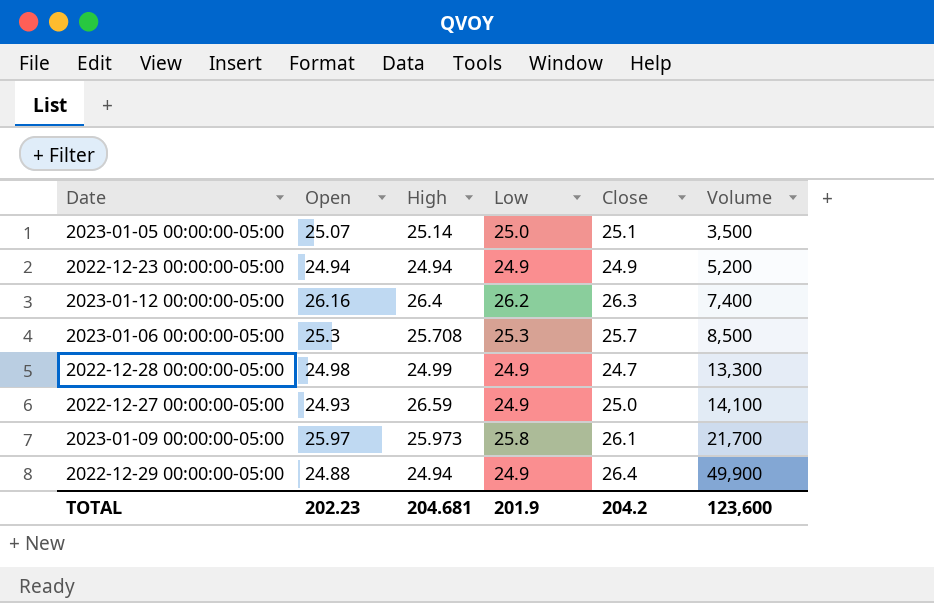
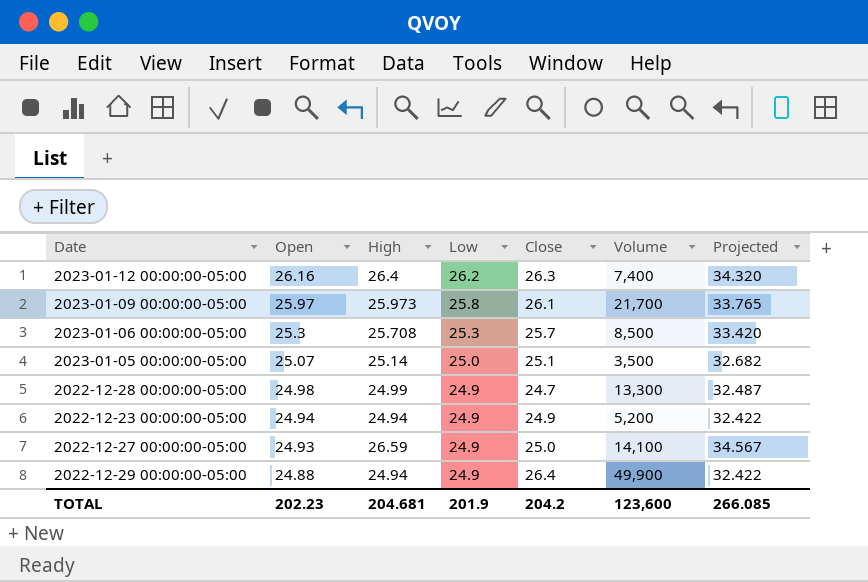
row order: Volume ascending -> Open descending
column Projected | formula: none -> [High] * 1.3

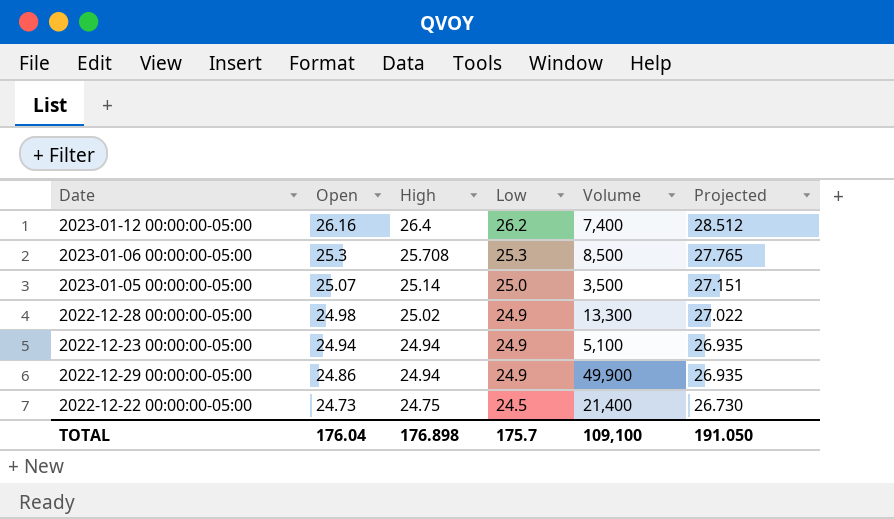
column Close | position: 5 -> none
column Projected | formula: [High] * 1.3 -> [High] * 1.08
row 2023-01-09 00:00:00-05:00: 25.97 | 25.973 | 25.8 | 26.1 | 21,700 | 33.765 -> none
row 2022-12-27 00:00:00-05:00: 24.93 | 26.59 | 24.9 | 25.0 | 14,100 | 34.567 -> none
2022-12-28 00:00:00-05:00 | High: 24.99 -> 25.02
2022-12-23 00:00:00-05:00 | Volume: 5,200 -> 5,100
2022-12-29 00:00:00-05:00 | Open: 24.88 -> 24.86
row 2022-12-22 00:00:00-05:00: none -> 24.73 | 24.75 | 24.5 | 21,400 | 26.730
TOTAL | Open: 202.23 -> 176.04
TOTAL | High: 204.681 -> 176.898
TOTAL | Low: 201.9 -> 175.7
TOTAL | Volume: 123,600 -> 109,100
TOTAL | Projected: 266.085 -> 191.050

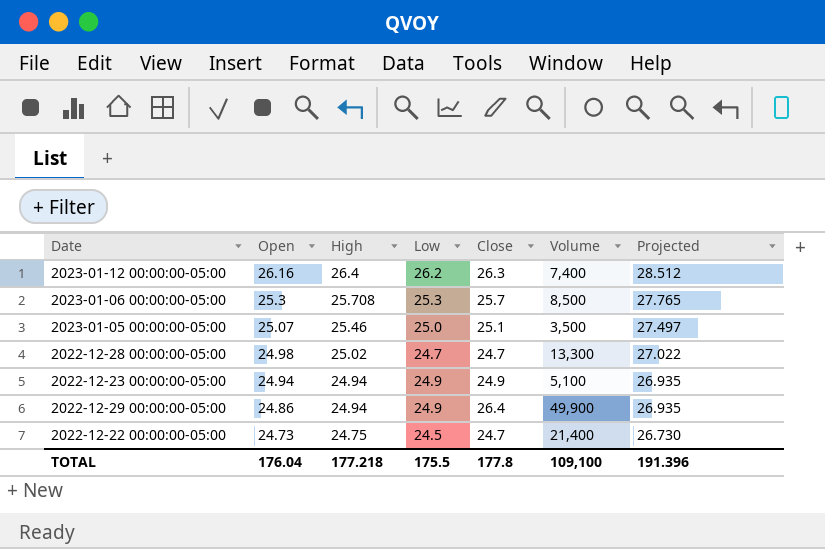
column Close | position: none -> 5
2023-01-05 00:00:00-05:00 | High: 25.14 -> 25.46
2023-01-05 00:00:00-05:00 | Projected: 27.151 -> 27.497
2022-12-28 00:00:00-05:00 | Low: 24.9 -> 24.7
TOTAL | High: 176.898 -> 177.218
TOTAL | Low: 175.7 -> 175.5
TOTAL | Projected: 191.050 -> 191.396

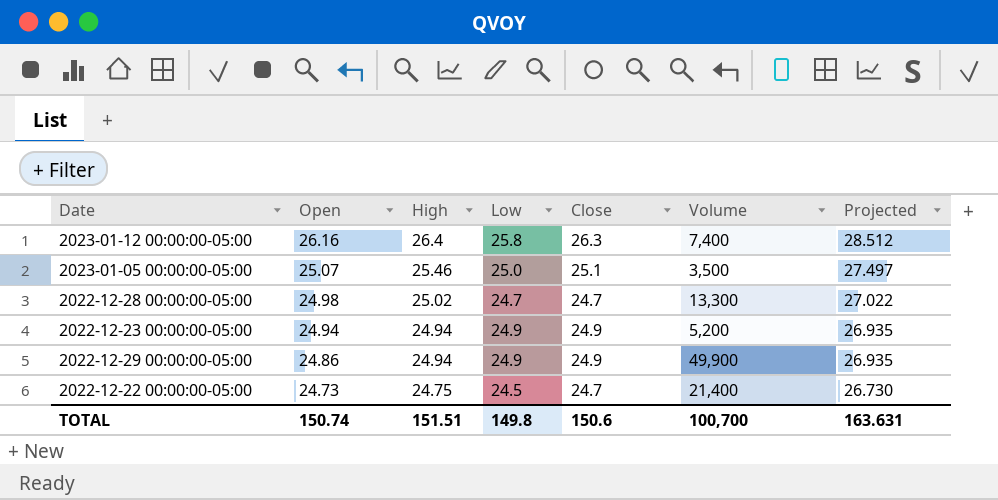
row 2023-01-06 00:00:00-05:00: 25.3 | 25.708 | 25.3 | 25.7 | 8,500 | 27.765 -> none
2023-01-12 00:00:00-05:00 | Low: 26.2 -> 25.8
2022-12-23 00:00:00-05:00 | Volume: 5,100 -> 5,200
2022-12-29 00:00:00-05:00 | Close: 26.4 -> 24.9
TOTAL | Open: 176.04 -> 150.74
TOTAL | High: 177.218 -> 151.51
TOTAL | Low: 175.5 -> 149.8
TOTAL | Close: 177.8 -> 150.6
TOTAL | Volume: 109,100 -> 100,700
TOTAL | Projected: 191.396 -> 163.631

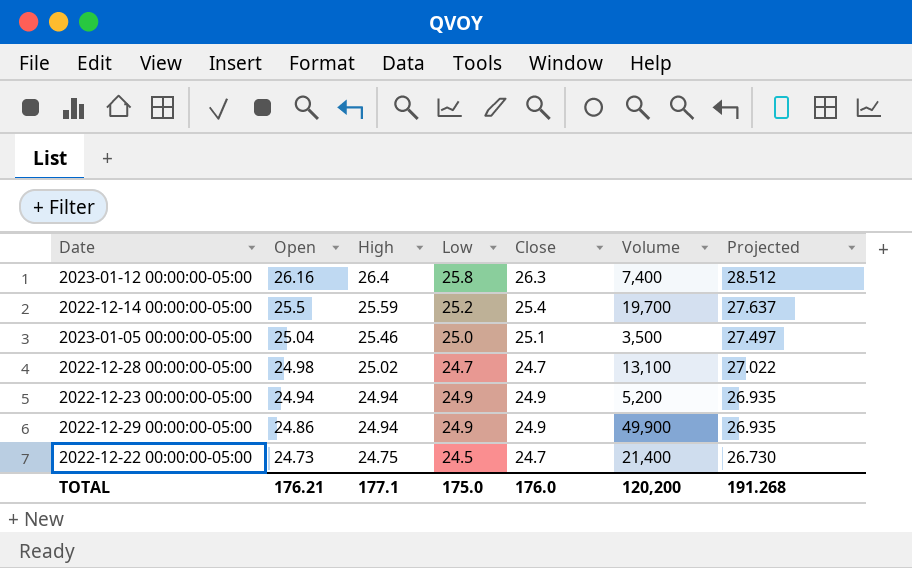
row 2022-12-14 00:00:00-05:00: none -> 25.5 | 25.59 | 25.2 | 25.4 | 19,700 | 27.637
2023-01-05 00:00:00-05:00 | Open: 25.07 -> 25.04
2022-12-28 00:00:00-05:00 | Volume: 13,300 -> 13,100
TOTAL | Open: 150.74 -> 176.21
TOTAL | High: 151.51 -> 177.1
TOTAL | Low: 149.8 -> 175.0
TOTAL | Close: 150.6 -> 176.0
TOTAL | Volume: 100,700 -> 120,200
TOTAL | Projected: 163.631 -> 191.268

